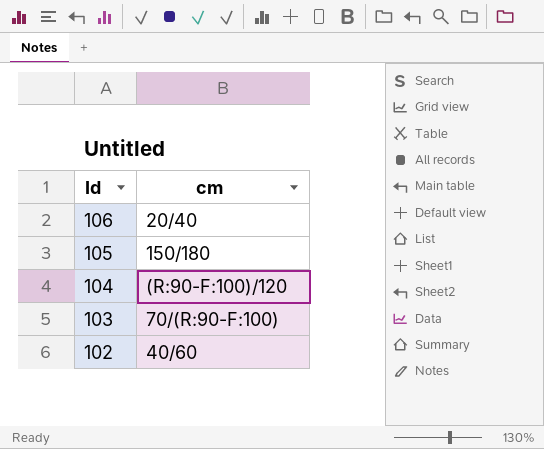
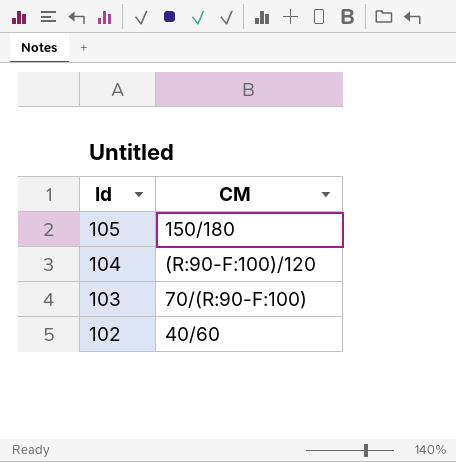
column name: cm -> CM
row 106: 20/40 -> none

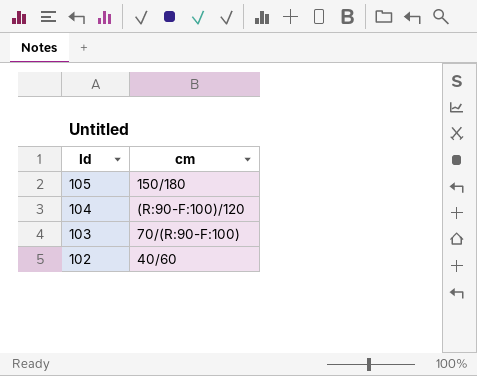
column name: CM -> cm

